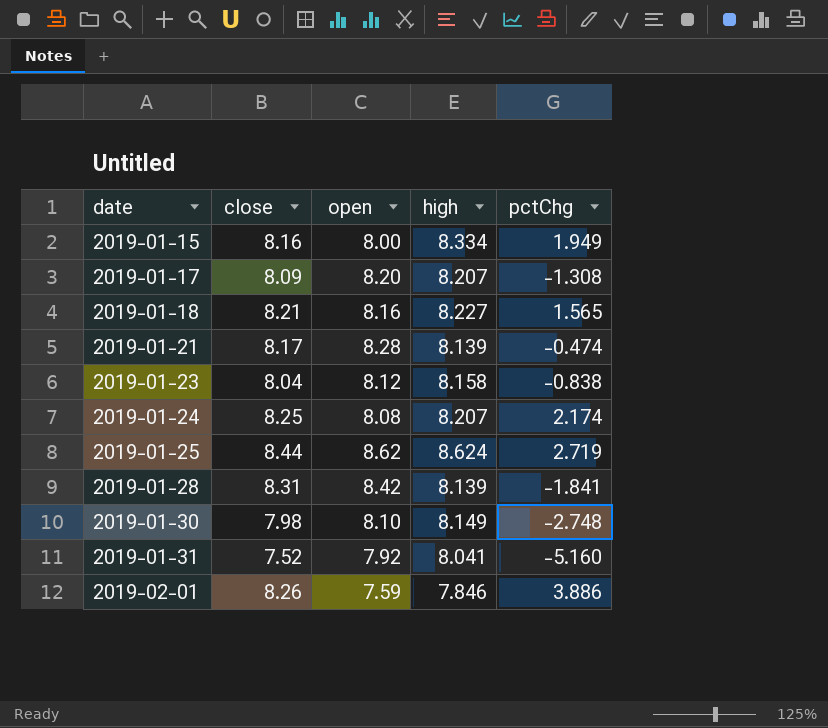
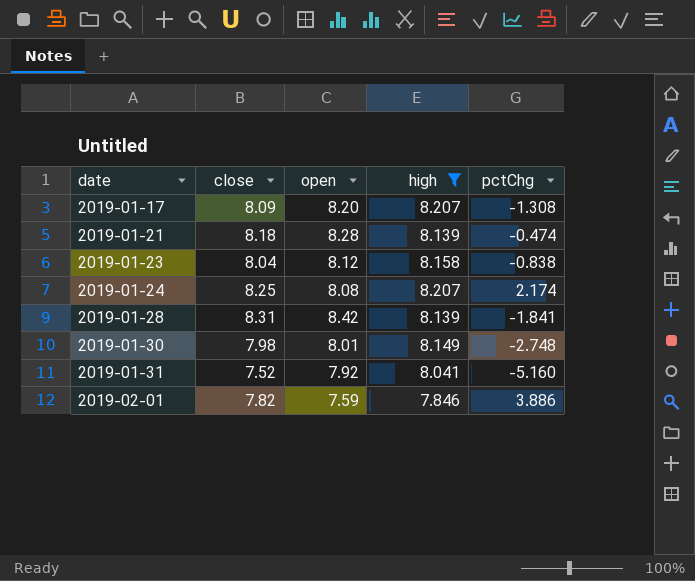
filter: none -> high <= 8.207
2019-01-21 | close: 8.17 -> 8.18
2019-01-30 | open: 8.10 -> 8.01
2019-02-01 | close: 8.26 -> 7.82

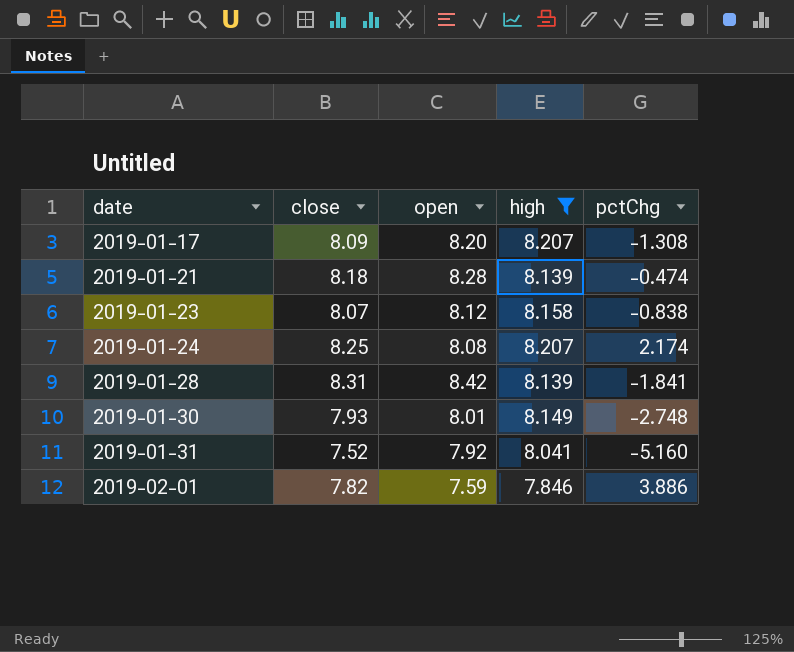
2019-01-23 | close: 8.04 -> 8.07
2019-01-30 | close: 7.98 -> 7.93

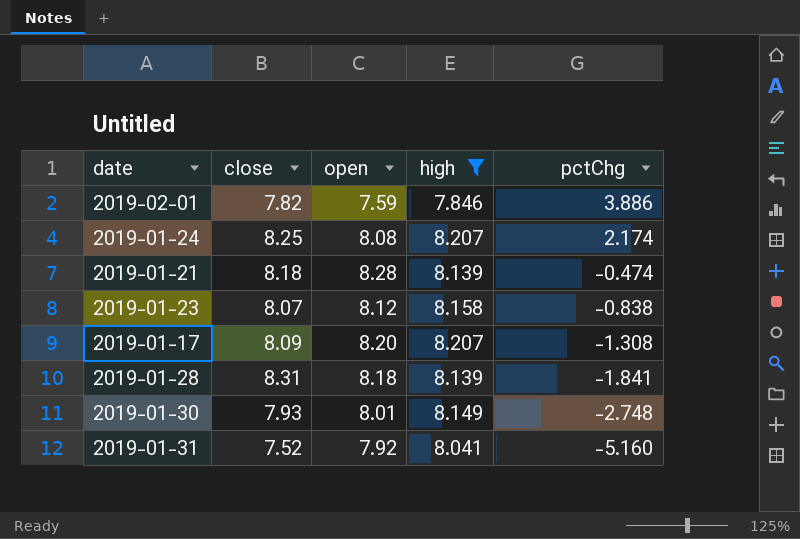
row order: date ascending -> pctChg descending
2019-01-28 | open: 8.42 -> 8.18

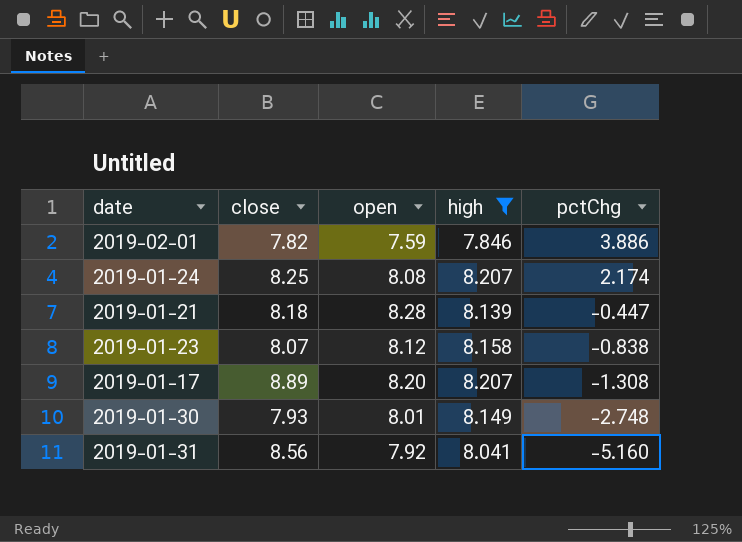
row 2019-01-28: 8.31 | 8.18 | 8.139 | -1.841 -> none
2019-01-21 | pctChg: -0.474 -> -0.447
2019-01-17 | close: 8.09 -> 8.89
2019-01-31 | close: 7.52 -> 8.56

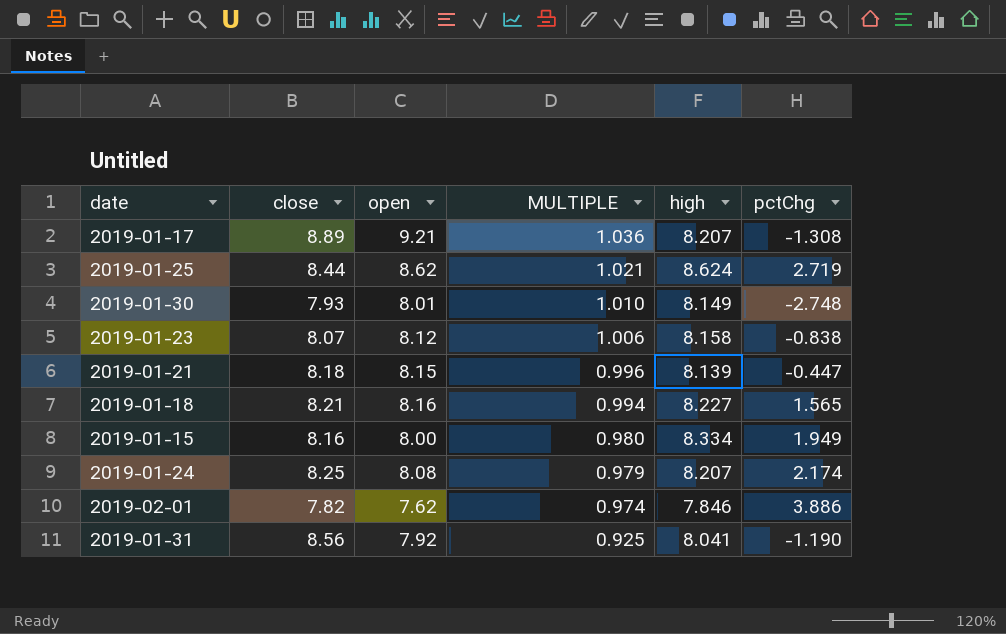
filter: high <= 8.207 -> none
row order: pctChg descending -> MULTIPLE descending
column MULTIPLE | formula: none -> [open] / [close]
2019-01-17 | open: 8.20 -> 9.21
2019-01-21 | open: 8.28 -> 8.15
2019-02-01 | open: 7.59 -> 7.62
2019-01-31 | pctChg: -5.160 -> -1.190

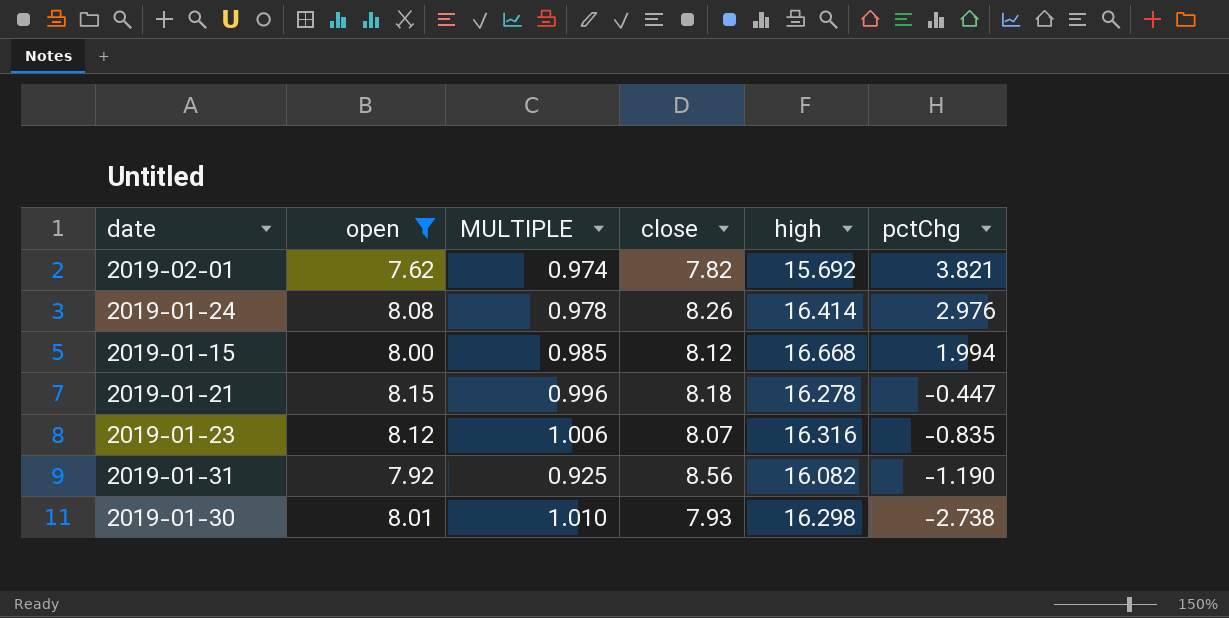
filter: none -> open <= 8.15
row order: MULTIPLE descending -> pctChg descending
column close | position: 2 -> 4
2019-02-01 | high: 7.846 -> 15.692
2019-02-01 | pctChg: 3.886 -> 3.821
2019-01-24 | MULTIPLE: 0.979 -> 0.978
2019-01-24 | close: 8.25 -> 8.26
2019-01-24 | high: 8.207 -> 16.414
2019-01-24 | pctChg: 2.174 -> 2.976
2019-01-15 | MULTIPLE: 0.980 -> 0.985
2019-01-15 | close: 8.16 -> 8.12
2019-01-15 | high: 8.334 -> 16.668
2019-01-15 | pctChg: 1.949 -> 1.994
2019-01-21 | high: 8.139 -> 16.278
2019-01-23 | high: 8.158 -> 16.316
2019-01-23 | pctChg: -0.838 -> -0.835
2019-01-31 | high: 8.041 -> 16.082
2019-01-30 | high: 8.149 -> 16.298
2019-01-30 | pctChg: -2.748 -> -2.738

